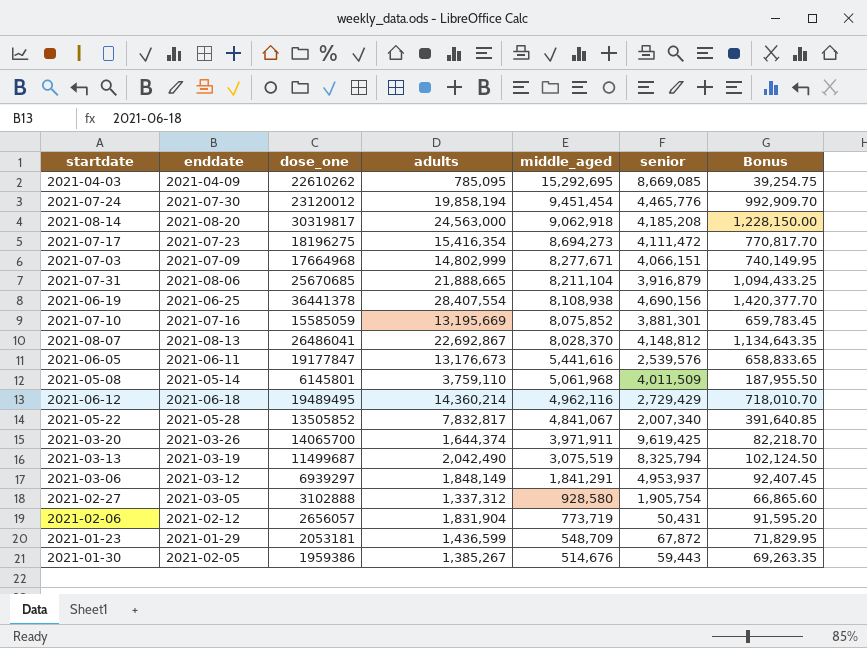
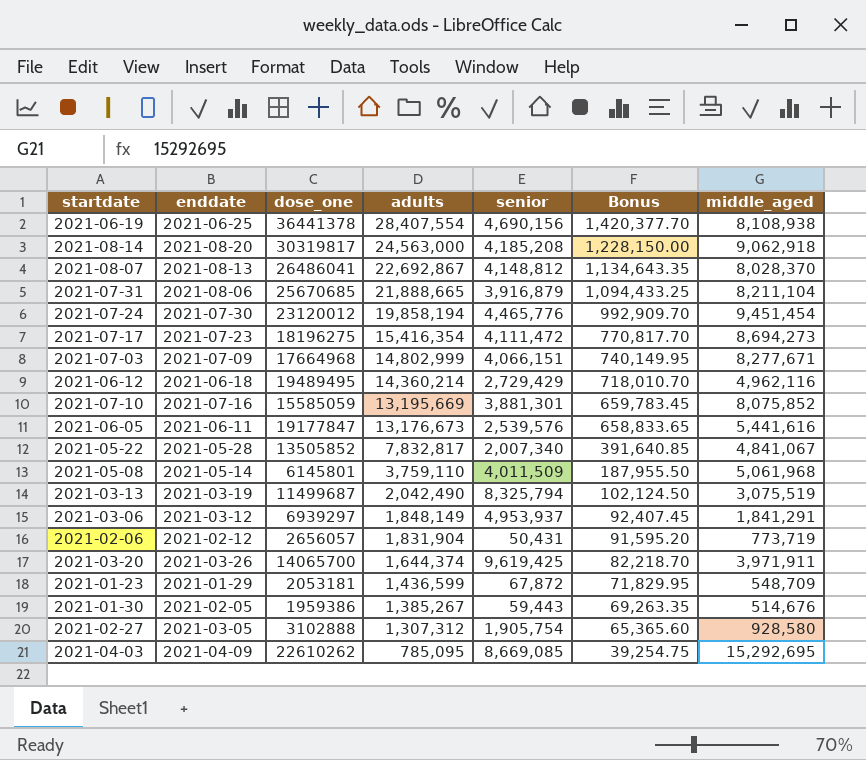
row order: middle_aged descending -> adults descending
column middle_aged | position: 5 -> 7
2021-02-27 | adults: 1,337,312 -> 1,307,312
2021-02-27 | Bonus: 66,865.60 -> 65,365.60

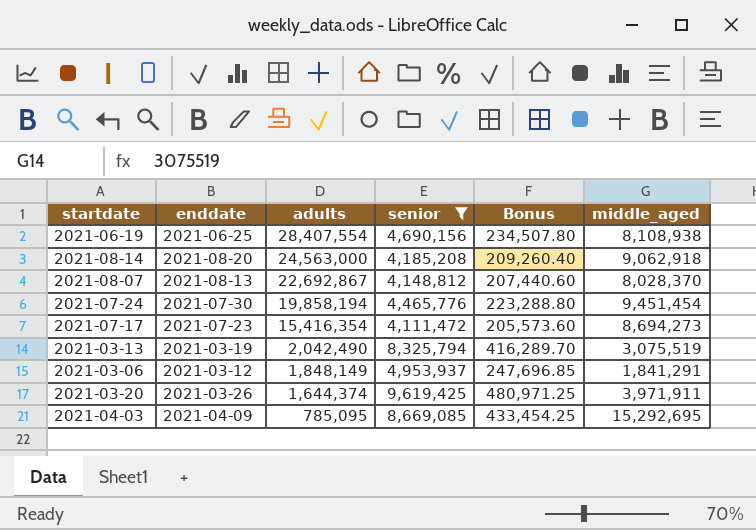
filter: none -> senior >= 4,111,472
column dose_one | position: 3 -> none
column Bonus | formula: [adults] * 0.05 -> [senior] * 0.05

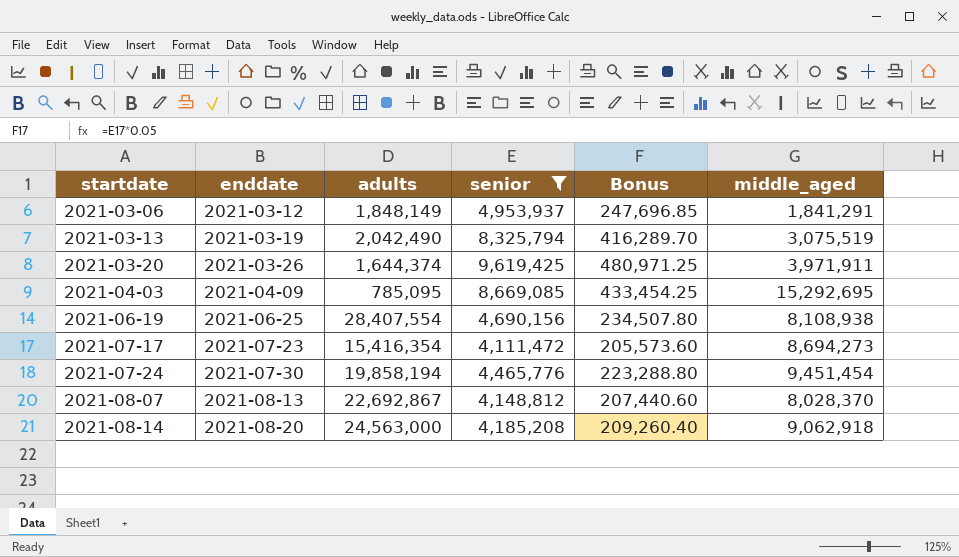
row order: adults descending -> startdate ascending

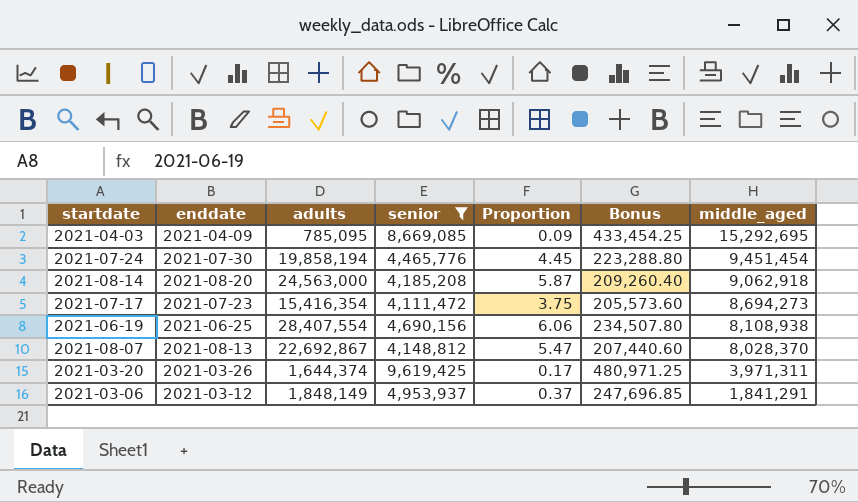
row order: startdate ascending -> middle_aged descending
column Proportion | formula: none -> [adults] / [senior]
row 2021-03-13: 2021-03-19 | 2,042,490 | 8,325,794 | 416,289.70 | 3,075,519 -> none
2021-03-20 | middle_aged: 3,971,911 -> 3,971,311

